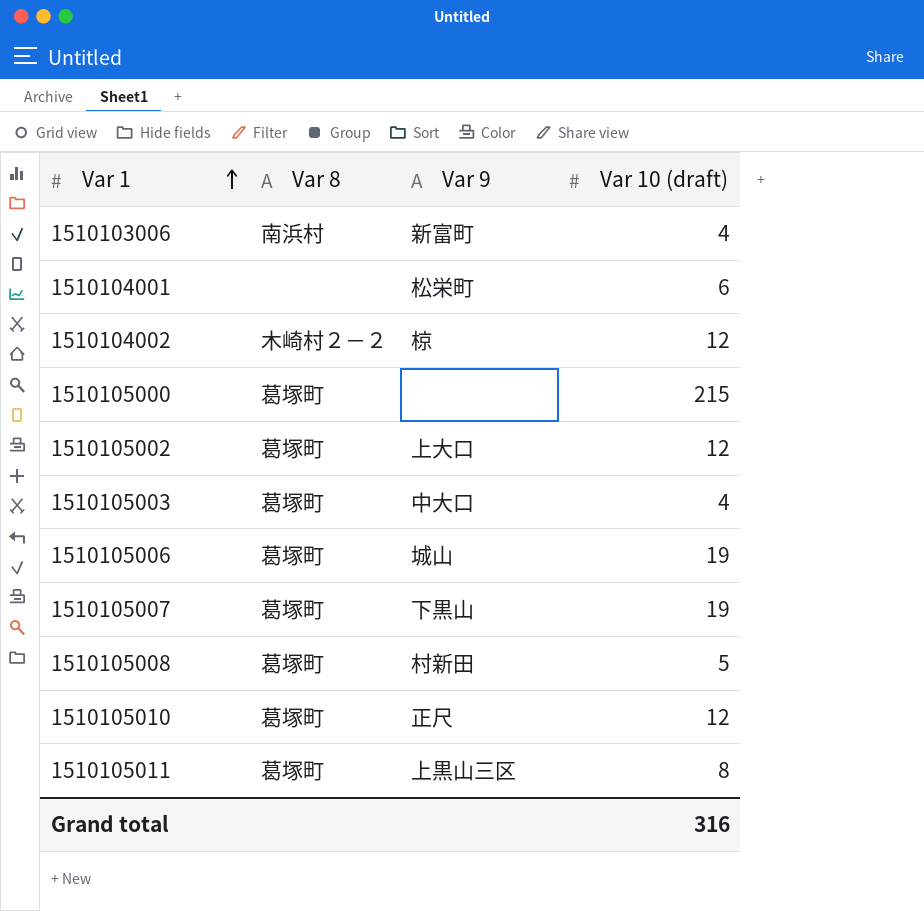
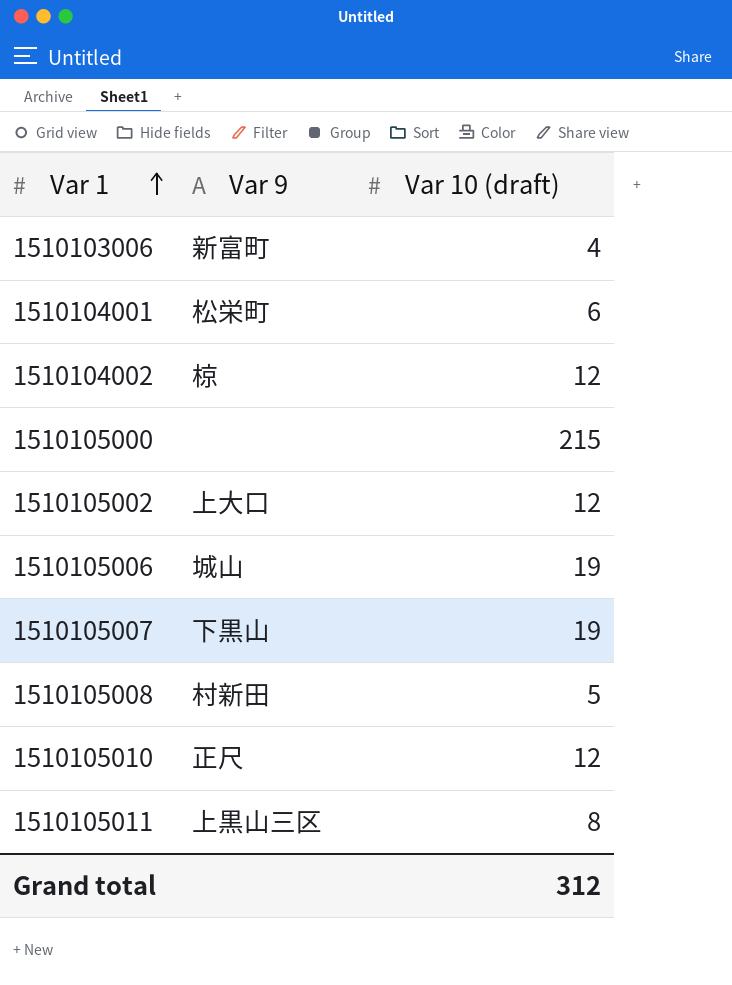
column Var 8 | position: 2 -> none
row 1510105003: 葛塚町 | 中大口 | 4 -> none
Grand total | Var 10 (draft): 316 -> 312

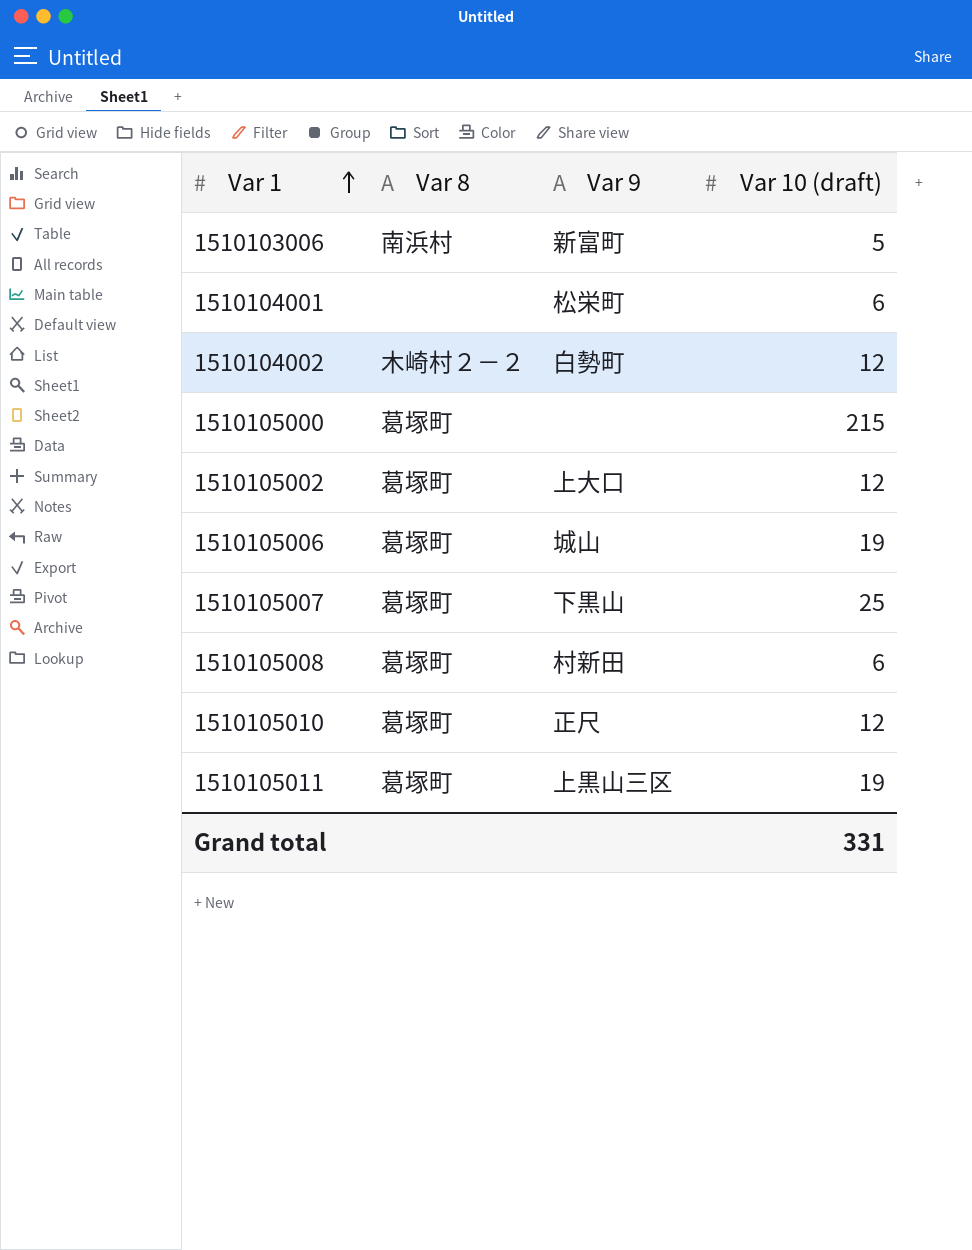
column Var 8 | position: none -> 2
1510103006 | Var 10 (draft): 4 -> 5
1510104002 | Var 9: 椋 -> 白勢町
1510105007 | Var 10 (draft): 19 -> 25
1510105008 | Var 10 (draft): 5 -> 6
1510105011 | Var 10 (draft): 8 -> 19
Grand total | Var 10 (draft): 312 -> 331

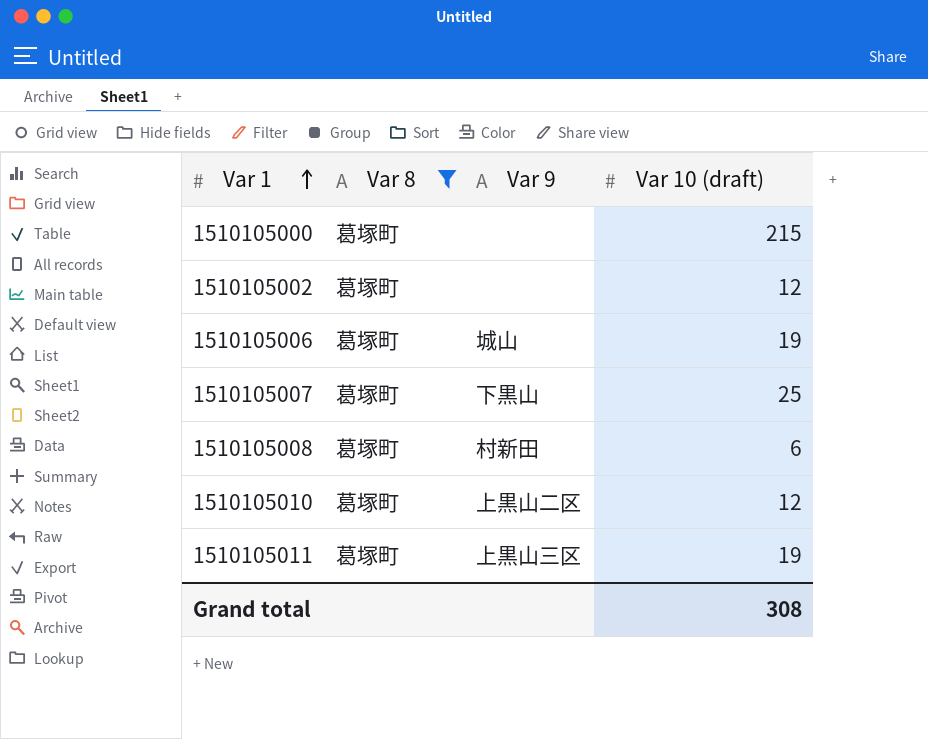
filter: none -> Var 8 = 葛塚町
1510105002 | Var 9: 上大口 -> none
1510105010 | Var 9: 正尺 -> 上黒山二区
Grand total | Var 10 (draft): 331 -> 308

